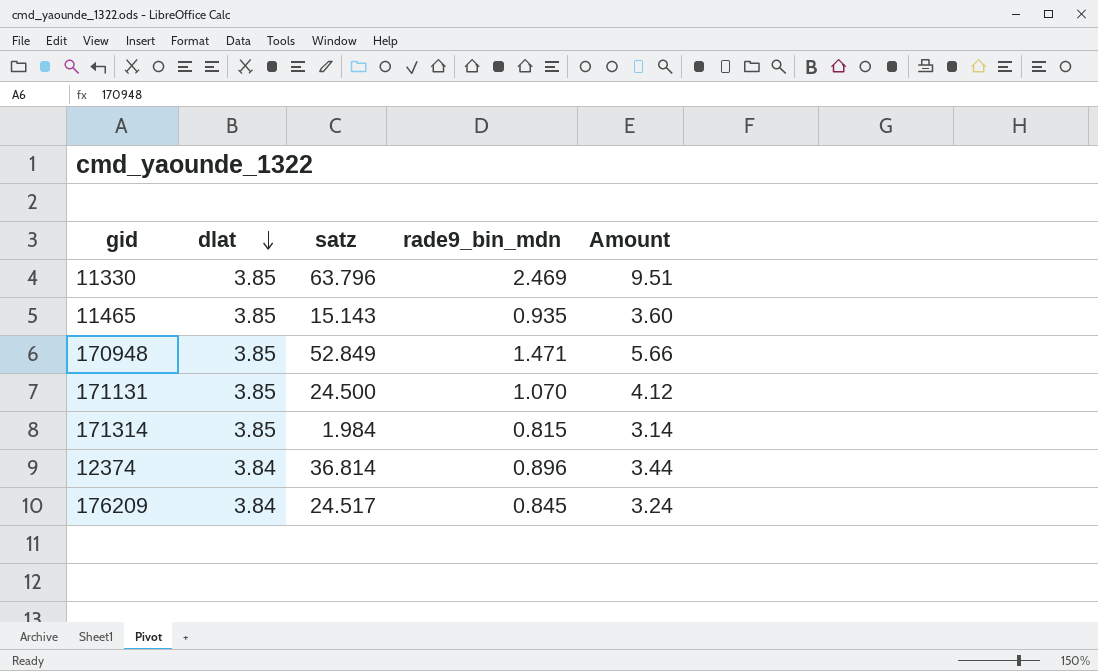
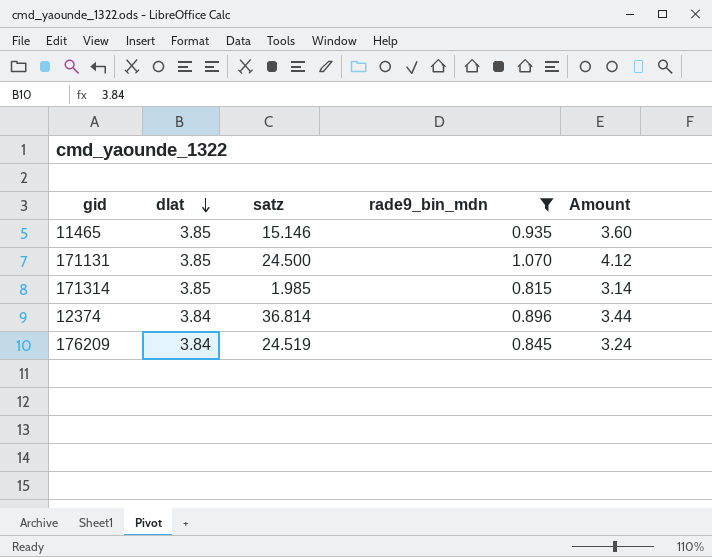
filter: none -> rade9_bin_mdn <= 1.070
11465 | satz: 15.143 -> 15.146
171314 | satz: 1.984 -> 1.985
176209 | satz: 24.517 -> 24.519

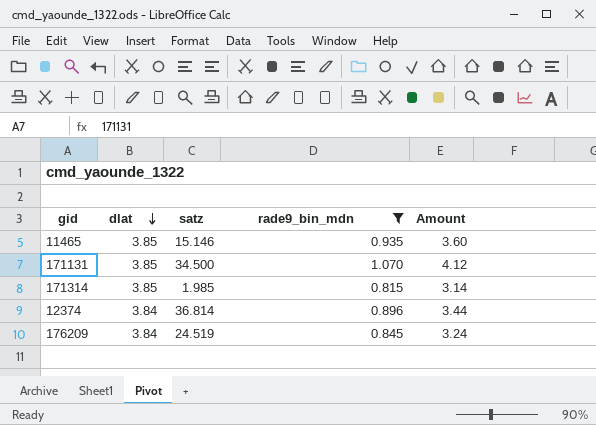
171131 | satz: 24.500 -> 34.500

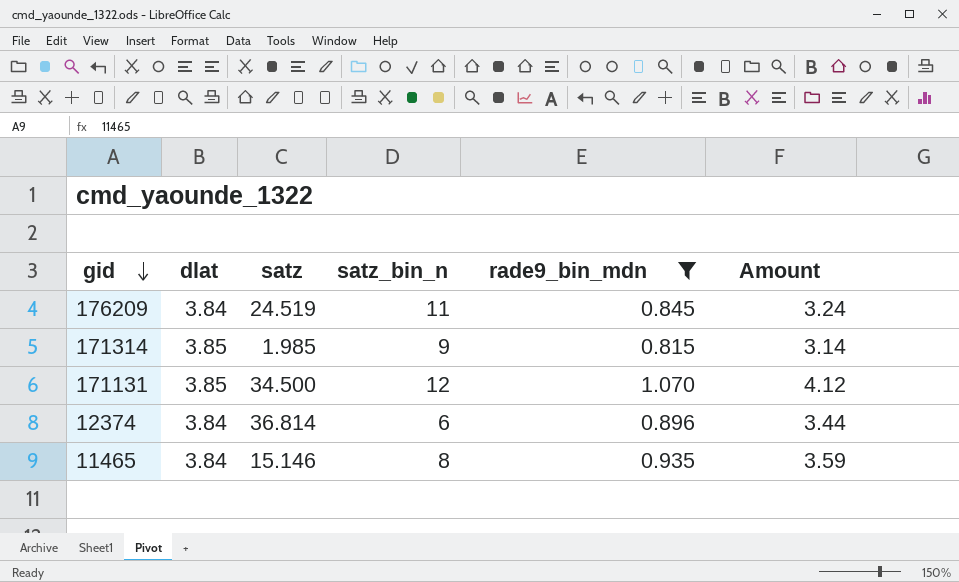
row order: dlat descending -> gid descending
column satz_bin_n | position: none -> 4
11465 | dlat: 3.85 -> 3.84
11465 | Amount: 3.60 -> 3.59

